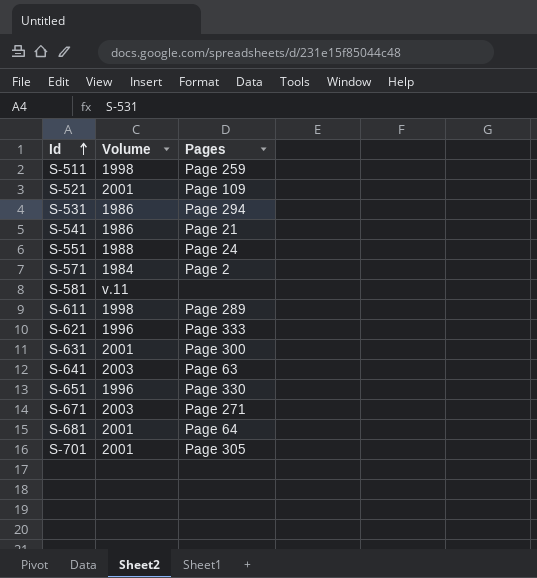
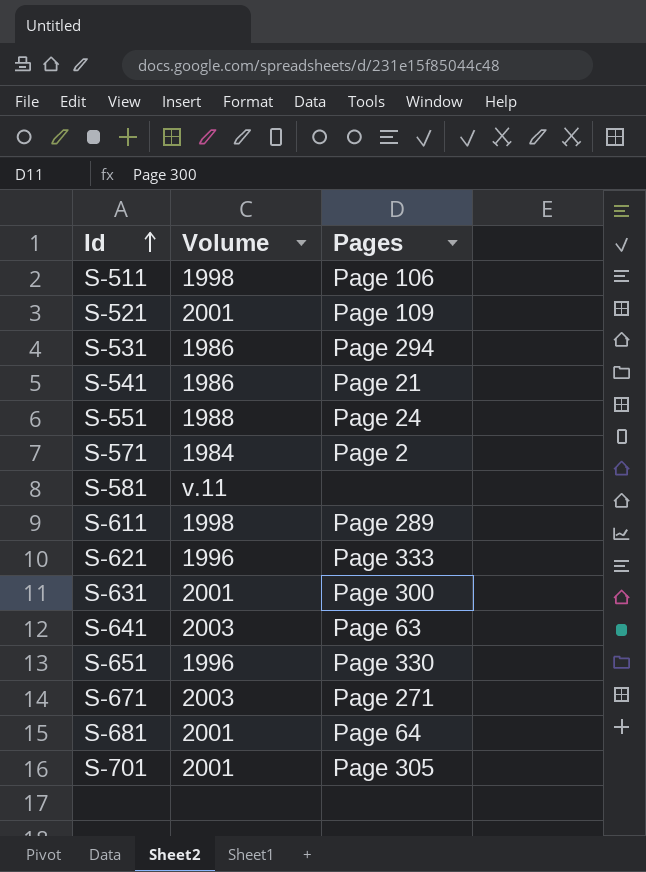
S-511 | Pages: Page 259 -> Page 106

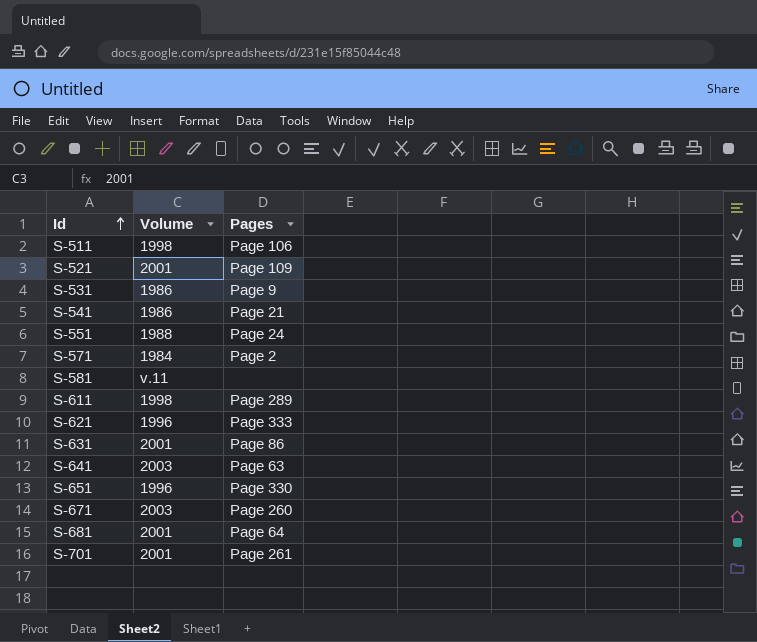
S-531 | Pages: Page 294 -> Page 9
S-631 | Pages: Page 300 -> Page 86
S-671 | Pages: Page 271 -> Page 260
S-701 | Pages: Page 305 -> Page 261

